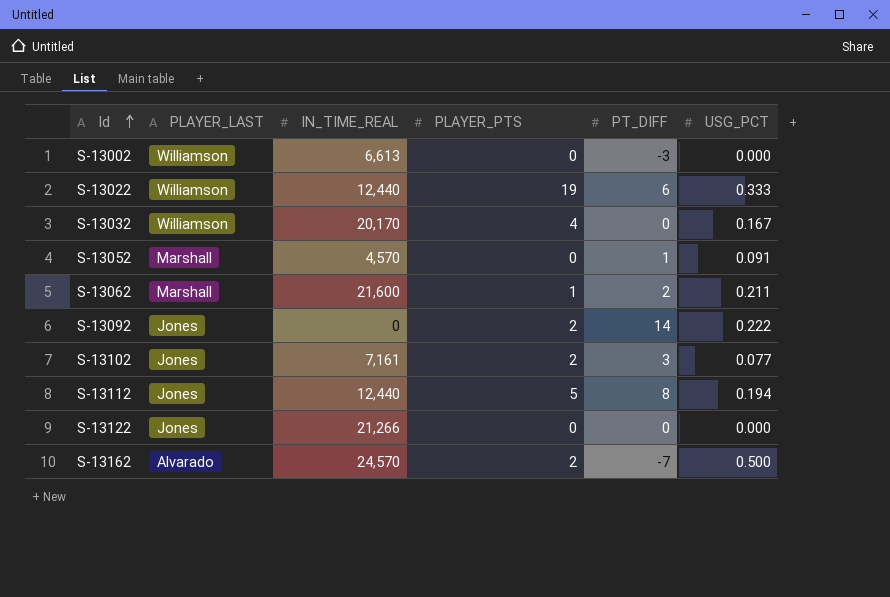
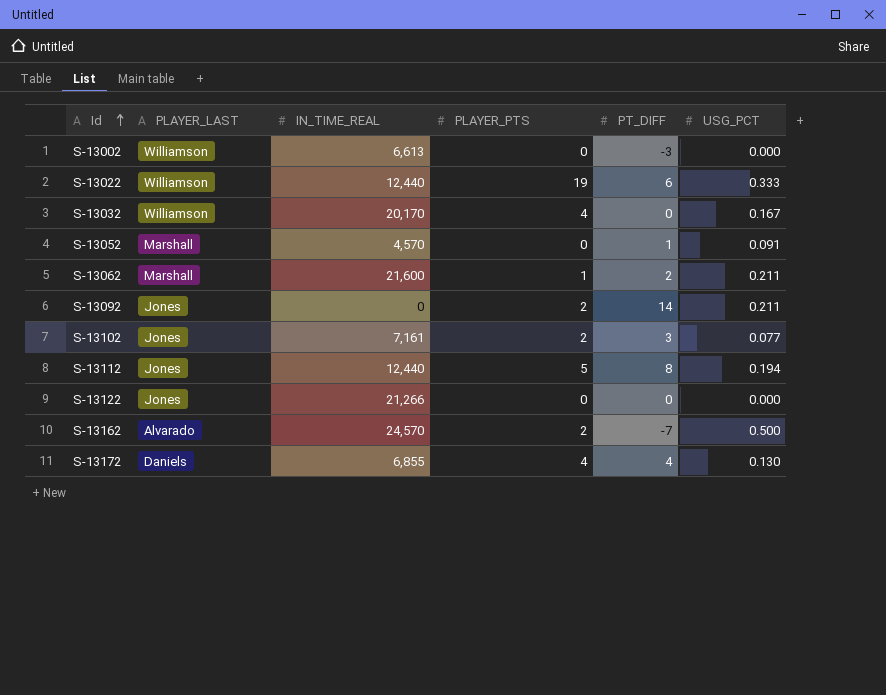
S-13092 | USG_PCT: 0.222 -> 0.211
row S-13172: none -> Daniels | 6,855 | 4 | 4 | 0.130

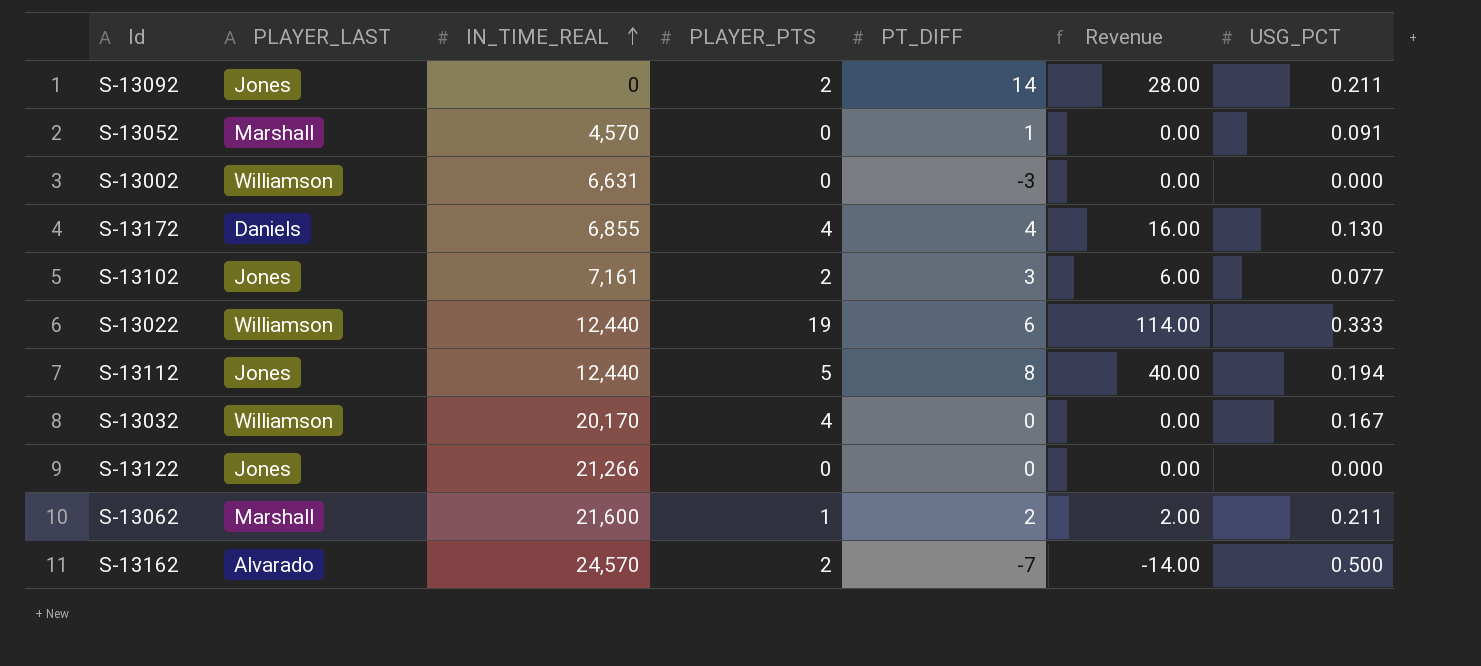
row order: Id ascending -> IN_TIME_REAL ascending
column Revenue | formula: none -> [PLAYER_PTS] * [PT_DIFF]
S-13002 | IN_TIME_REAL: 6,613 -> 6,631

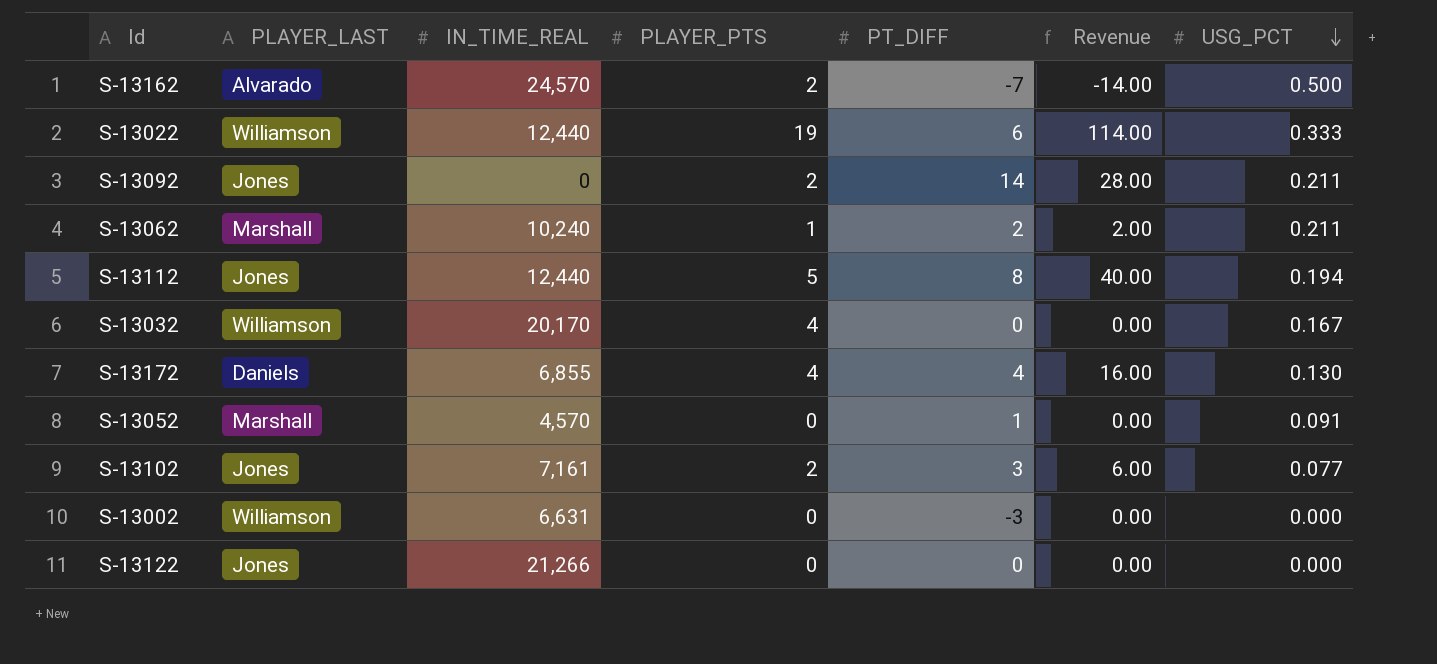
row order: IN_TIME_REAL ascending -> USG_PCT descending
S-13062 | IN_TIME_REAL: 21,600 -> 10,240

